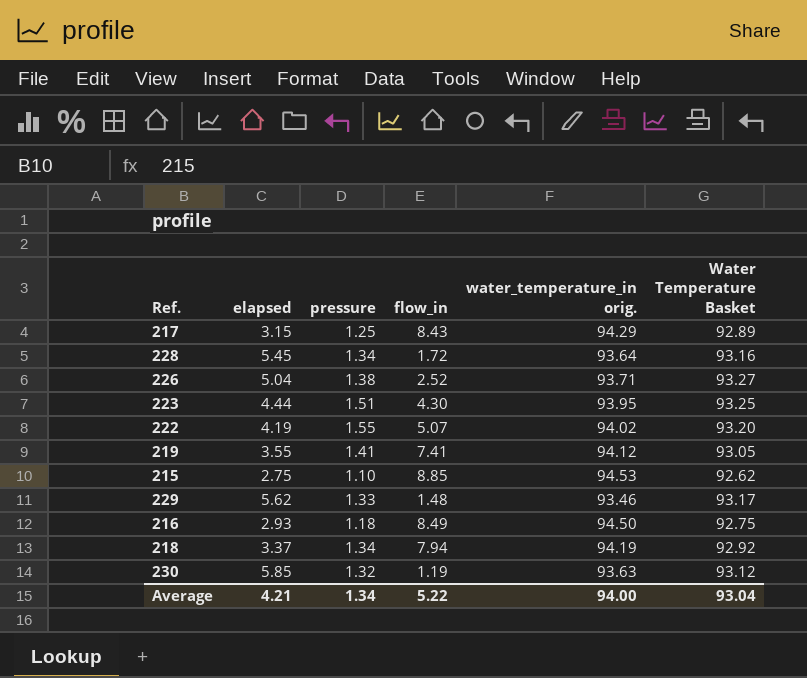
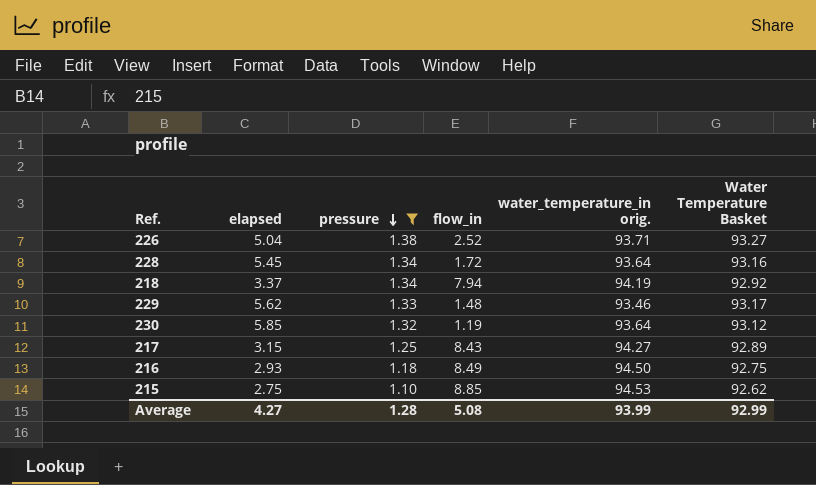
filter: none -> pressure <= 1.38
row order: none -> pressure descending
230 | water_temperature_in orig.: 93.63 -> 93.64
217 | water_temperature_in orig.: 94.29 -> 94.27
Average | elapsed: 4.21 -> 4.27
Average | pressure: 1.34 -> 1.28
Average | flow_in: 5.22 -> 5.08
Average | water_temperature_in orig.: 94.00 -> 93.99
Average | Water Temperature Basket: 93.04 -> 92.99

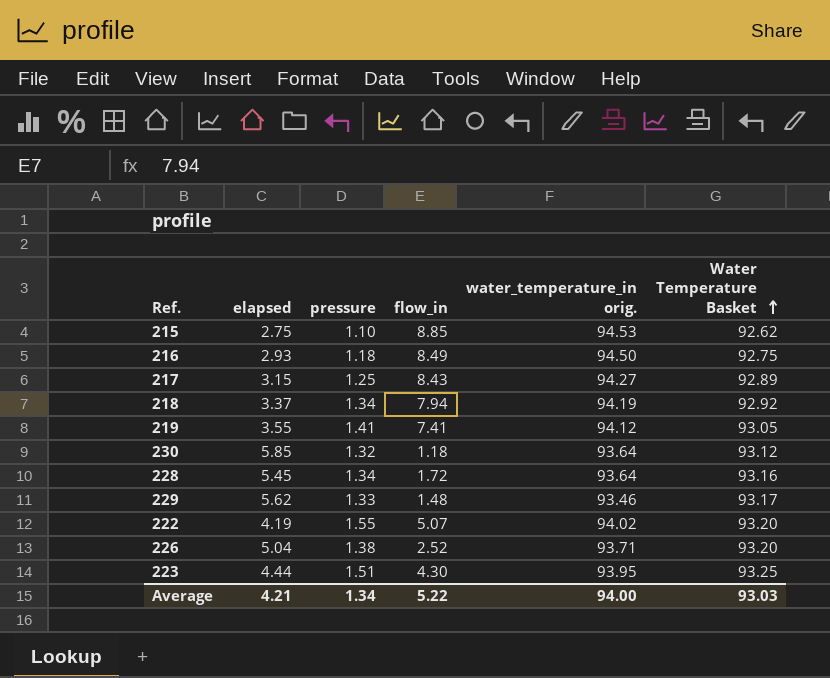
filter: pressure <= 1.38 -> none
row order: pressure descending -> Water Temperature Basket ascending
230 | flow_in: 1.19 -> 1.18
226 | Water Temperature Basket: 93.27 -> 93.20
Average | elapsed: 4.27 -> 4.21
Average | pressure: 1.28 -> 1.34
Average | flow_in: 5.08 -> 5.22
Average | water_temperature_in orig.: 93.99 -> 94.00
Average | Water Temperature Basket: 92.99 -> 93.03

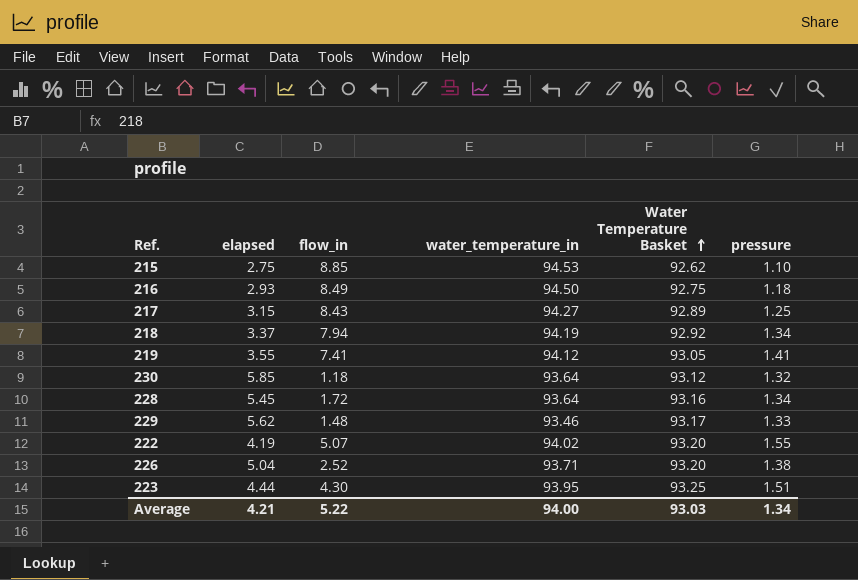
column name: water_temperature_in orig. -> water_temperature_in
column pressure | position: 3 -> 6

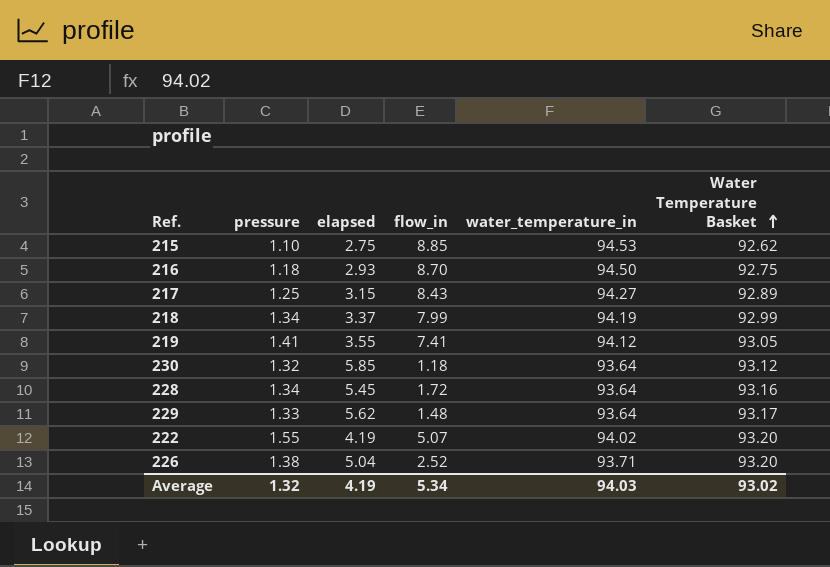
column pressure | position: 6 -> 2
row 223: 4.44 | 4.30 | 93.95 | 93.25 | 1.51 -> none
216 | flow_in: 8.49 -> 8.70
218 | flow_in: 7.94 -> 7.99
218 | Water Temperature Basket: 92.92 -> 92.99
229 | water_temperature_in: 93.46 -> 93.64
Average | pressure: 1.34 -> 1.32
Average | elapsed: 4.21 -> 4.19
Average | flow_in: 5.22 -> 5.34
Average | water_temperature_in: 94.00 -> 94.03
Average | Water Temperature Basket: 93.03 -> 93.02

